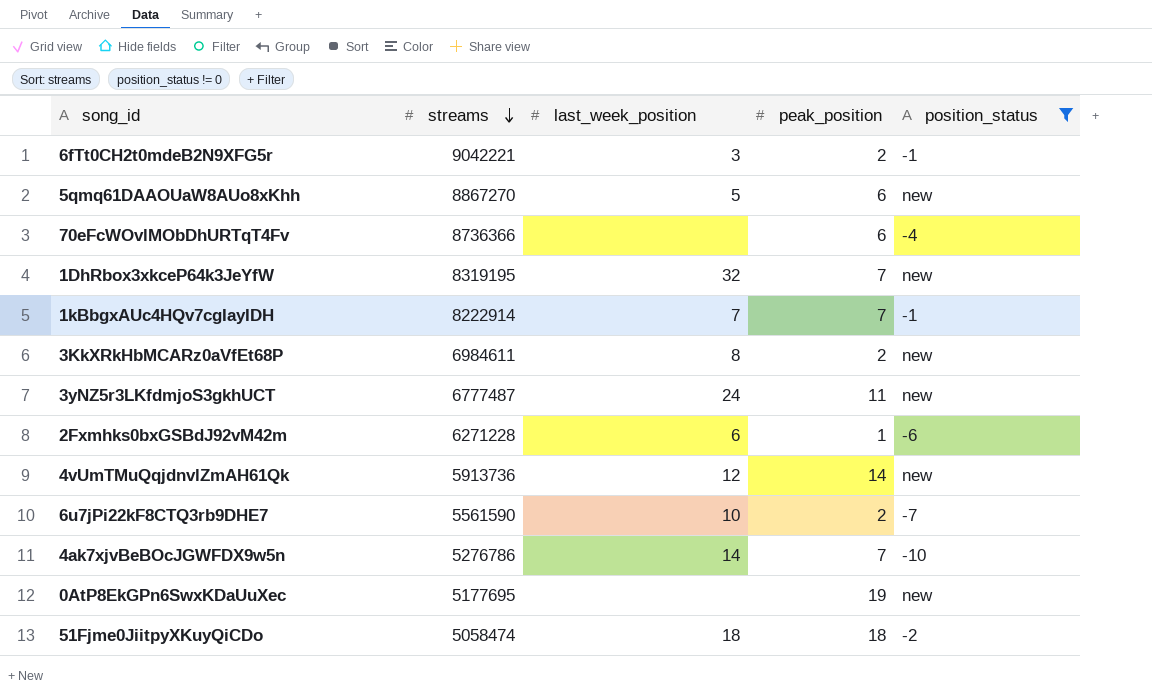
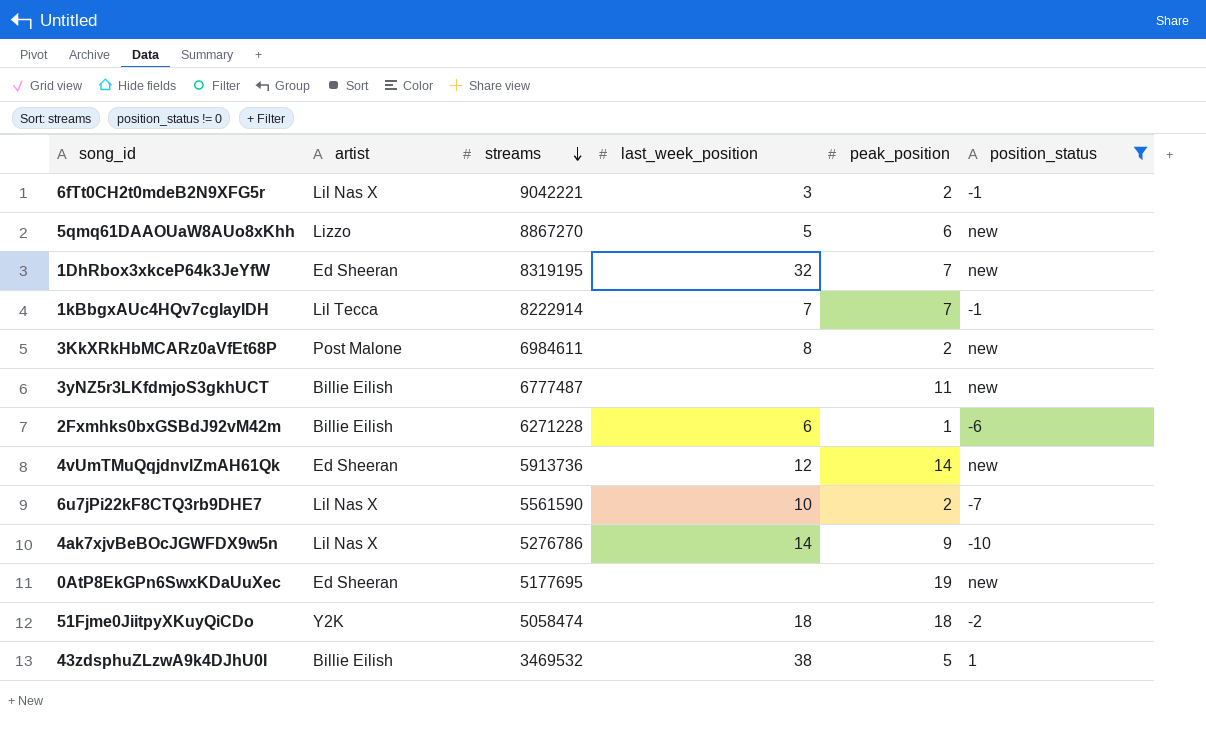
column artist | position: none -> 2
row 70eFcWOvlMObDhURTqT4Fv: 8736366 | none | 6 | -4 -> none
3yNZ5r3LKfdmjoS3gkhUCT | last_week_position: 24 -> none
4ak7xjvBeBOcJGWFDX9w5n | peak_position: 7 -> 9
row 43zdsphuZLzwA9k4DJhU0I: none -> Billie Eilish | 3469532 | 38 | 5 | 1

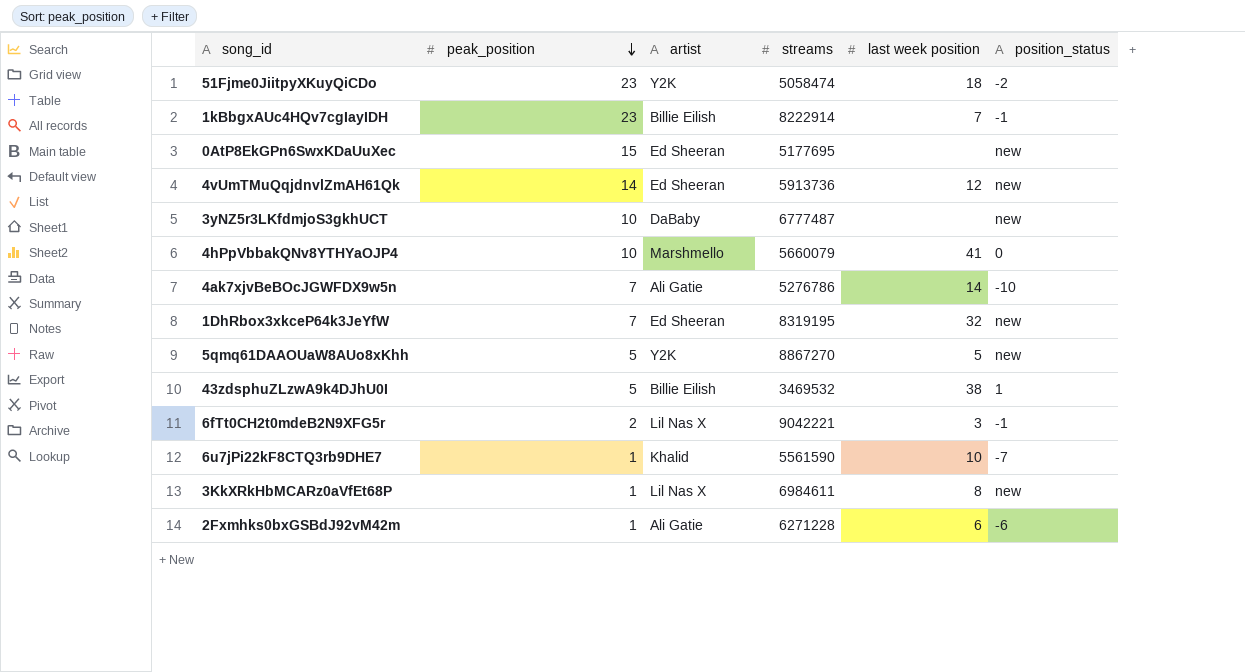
filter: position_status != 0 -> none
row order: streams descending -> peak_position descending
column peak_position | position: 5 -> 2
column name: last_week_position -> last week position
51Fjme0JiitpyXKuyQiCDo | peak_position: 18 -> 23
1kBbgxAUc4HQv7cgIayIDH | peak_position: 7 -> 23
1kBbgxAUc4HQv7cgIayIDH | artist: Lil Tecca -> Billie Eilish
0AtP8EkGPn6SwxKDaUuXec | peak_position: 19 -> 15
3yNZ5r3LKfdmjoS3gkhUCT | peak_position: 11 -> 10
3yNZ5r3LKfdmjoS3gkhUCT | artist: Billie Eilish -> DaBaby
4ak7xjvBeBOcJGWFDX9w5n | peak_position: 9 -> 7
4ak7xjvBeBOcJGWFDX9w5n | artist: Lil Nas X -> Ali Gatie
5qmq61DAAOUaW8AUo8xKhh | peak_position: 6 -> 5
5qmq61DAAOUaW8AUo8xKhh | artist: Lizzo -> Y2K
6u7jPi22kF8CTQ3rb9DHE7 | peak_position: 2 -> 1
6u7jPi22kF8CTQ3rb9DHE7 | artist: Lil Nas X -> Khalid
3KkXRkHbMCARz0aVfEt68P | peak_position: 2 -> 1
3KkXRkHbMCARz0aVfEt68P | artist: Post Malone -> Lil Nas X
2Fxmhks0bxGSBdJ92vM42m | artist: Billie Eilish -> Ali Gatie

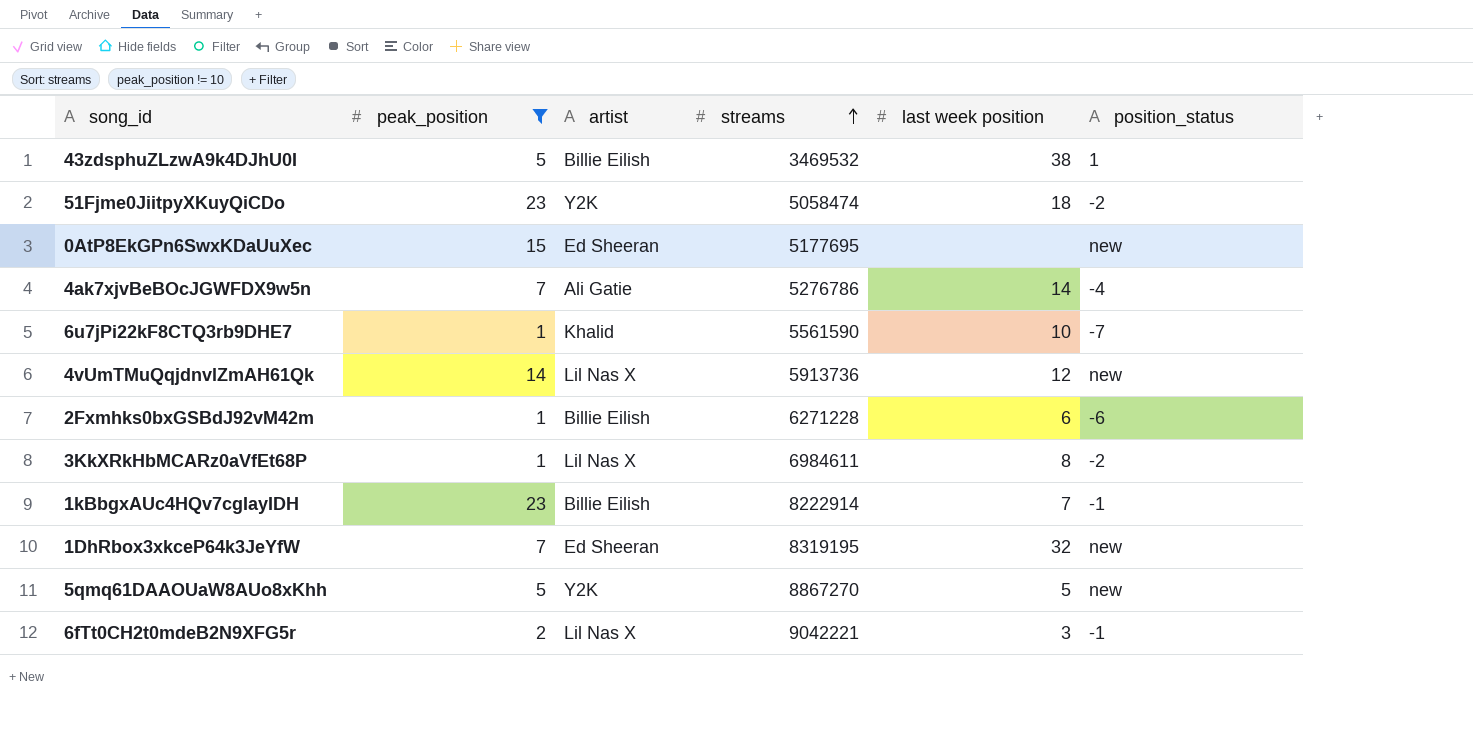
filter: none -> peak_position != 10
row order: peak_position descending -> streams ascending
4ak7xjvBeBOcJGWFDX9w5n | position_status: -10 -> -4
4vUmTMuQqjdnvlZmAH61Qk | artist: Ed Sheeran -> Lil Nas X
2Fxmhks0bxGSBdJ92vM42m | artist: Ali Gatie -> Billie Eilish
3KkXRkHbMCARz0aVfEt68P | position_status: new -> -2

